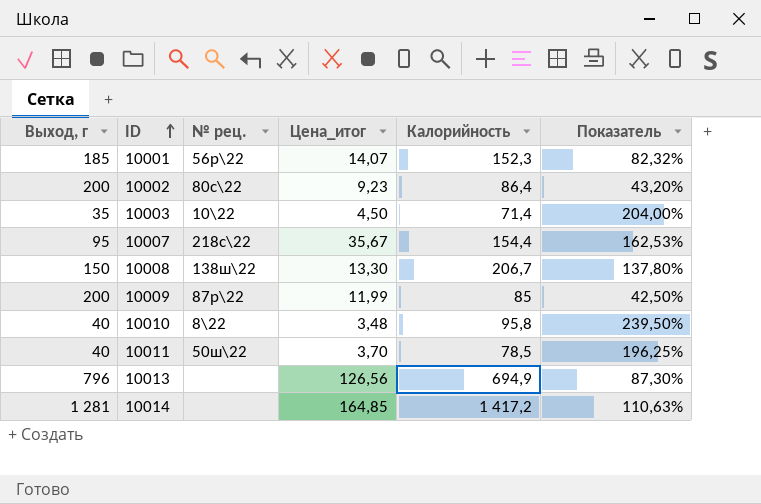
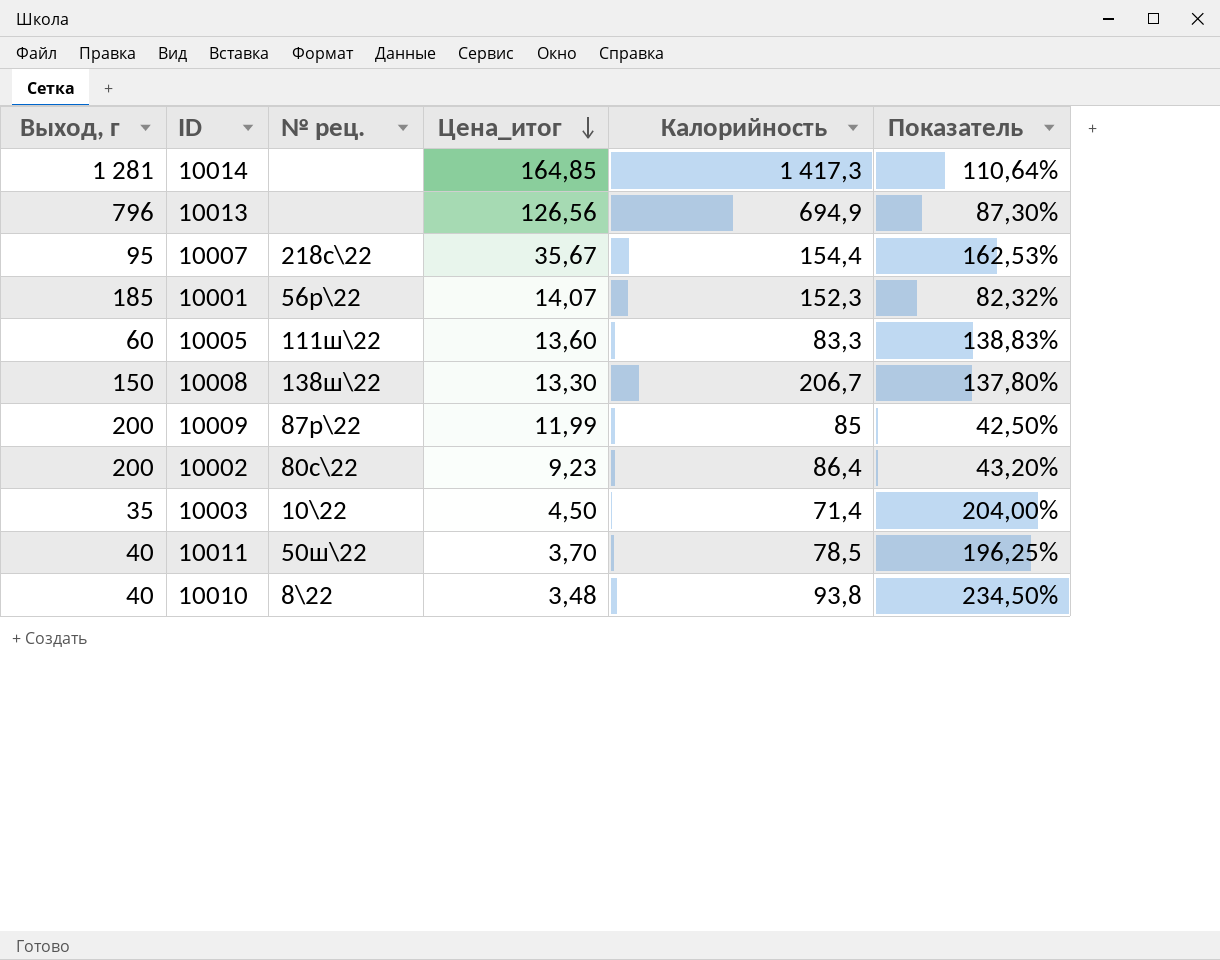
row order: ID ascending -> Цена_итог descending
10014 | Калорийность: 1 417,2 -> 1 417,3
10014 | Показатель: 110,63% -> 110,64%
row 10005: none -> 60 | 111ш\22 | 13,60 | 83,3 | 138,83%
10010 | Калорийность: 95,8 -> 93,8
10010 | Показатель: 239,50% -> 234,50%

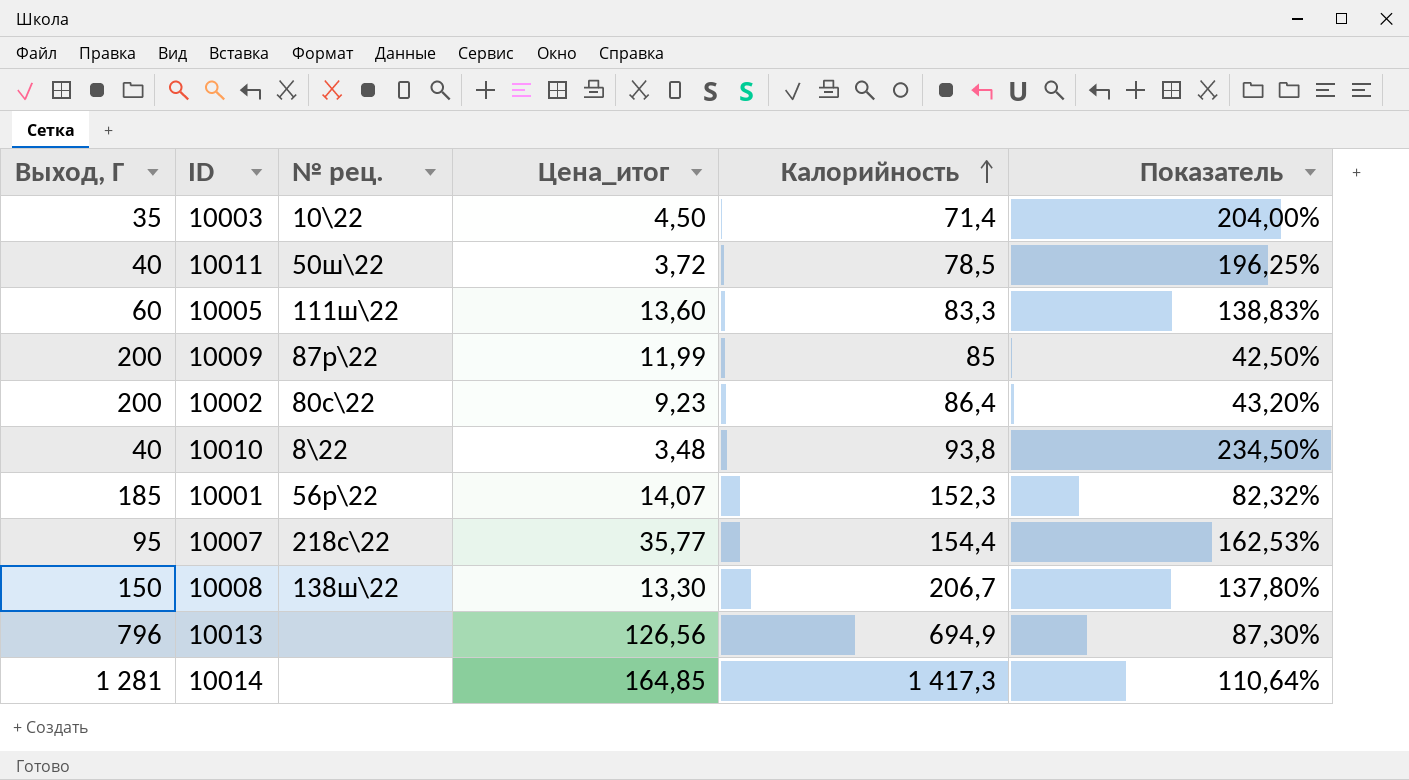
row order: Цена_итог descending -> Калорийность ascending
column name: Выход, г -> Выход, Г
10011 | Цена_итог: 3,70 -> 3,72
10007 | Цена_итог: 35,67 -> 35,77

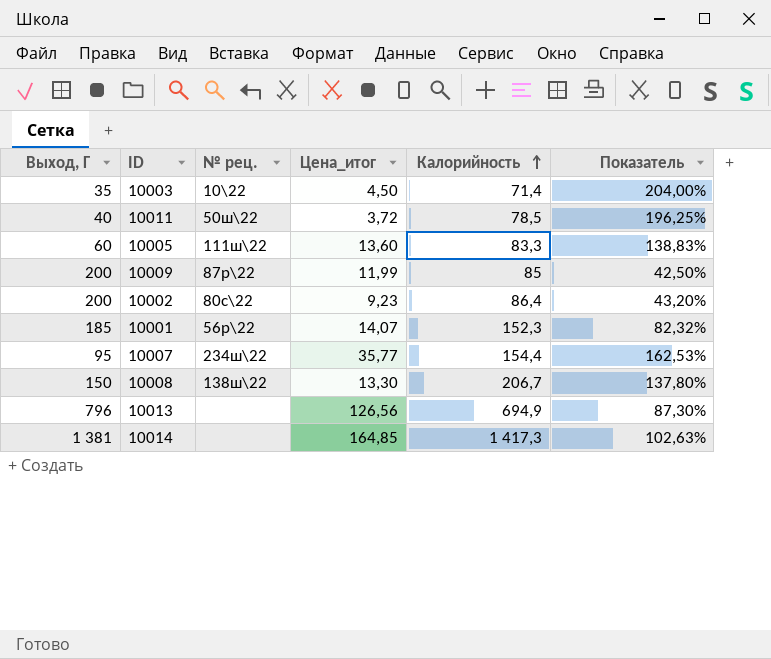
row 10010: 40 | 8\22 | 3,48 | 93,8 | 234,50% -> none
10007 | № рец.: 218с\22 -> 234ш\22
10014 | Выход, Г: 1 281 -> 1 381
10014 | Показатель: 110,64% -> 102,63%

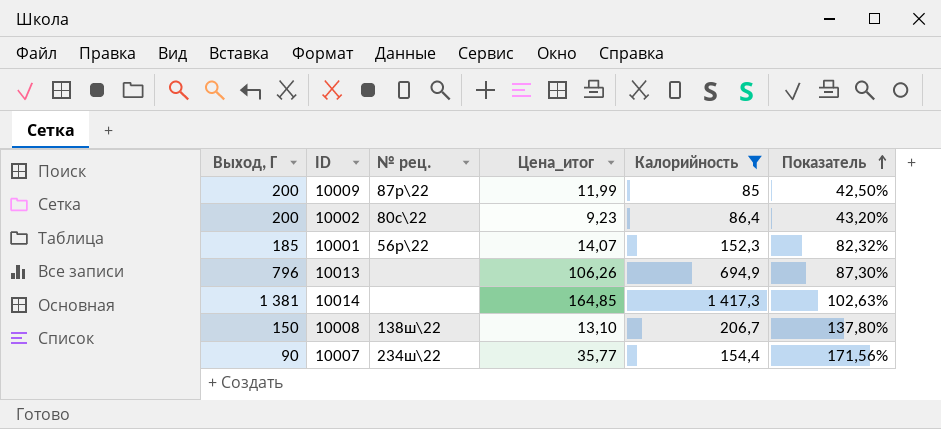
filter: none -> Калорийность >= 85
row order: Калорийность ascending -> Показатель ascending
10013 | Цена_итог: 126,56 -> 106,26
10008 | Цена_итог: 13,30 -> 13,10
10007 | Выход, Г: 95 -> 90
10007 | Показатель: 162,53% -> 171,56%

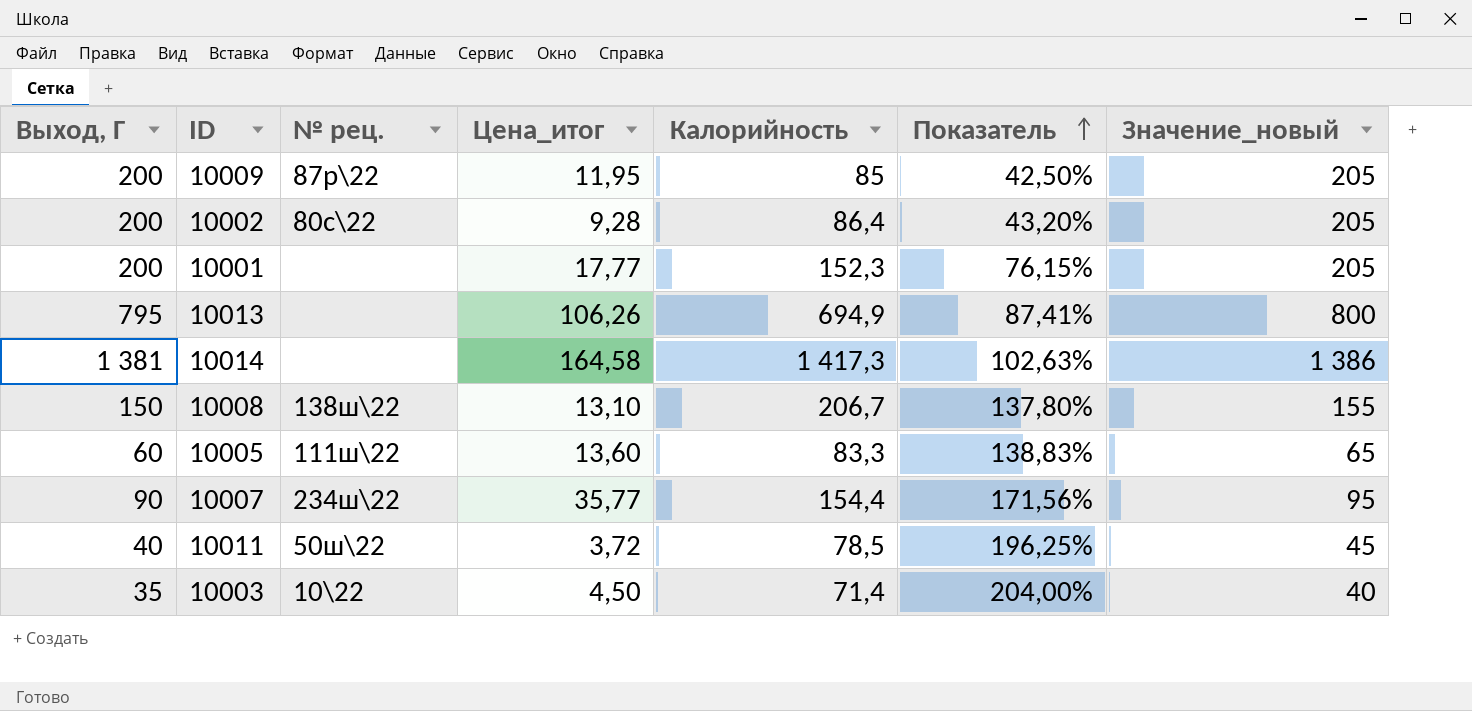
filter: Калорийность >= 85 -> none
column Значение_новый | formula: none -> [Выход, Г] + 5
10009 | Цена_итог: 11,99 -> 11,95
10002 | Цена_итог: 9,23 -> 9,28
10001 | Выход, Г: 185 -> 200
10001 | № рец.: 56р\22 -> none
10001 | Цена_итог: 14,07 -> 17,77
10001 | Показатель: 82,32% -> 76,15%
10013 | Выход, Г: 796 -> 795
10013 | Показатель: 87,30% -> 87,41%
10014 | Цена_итог: 164,85 -> 164,58

